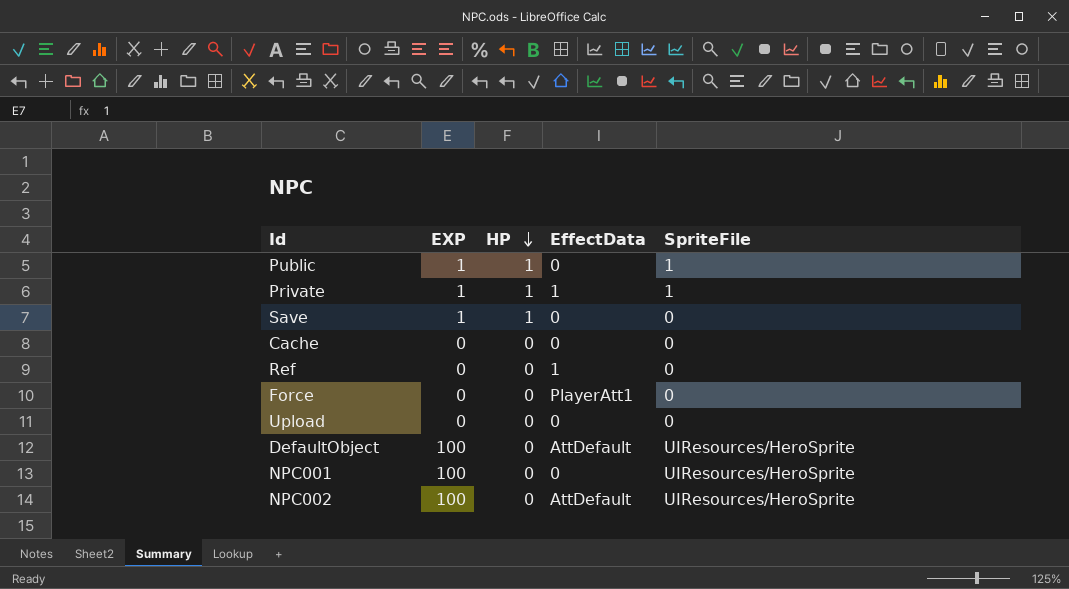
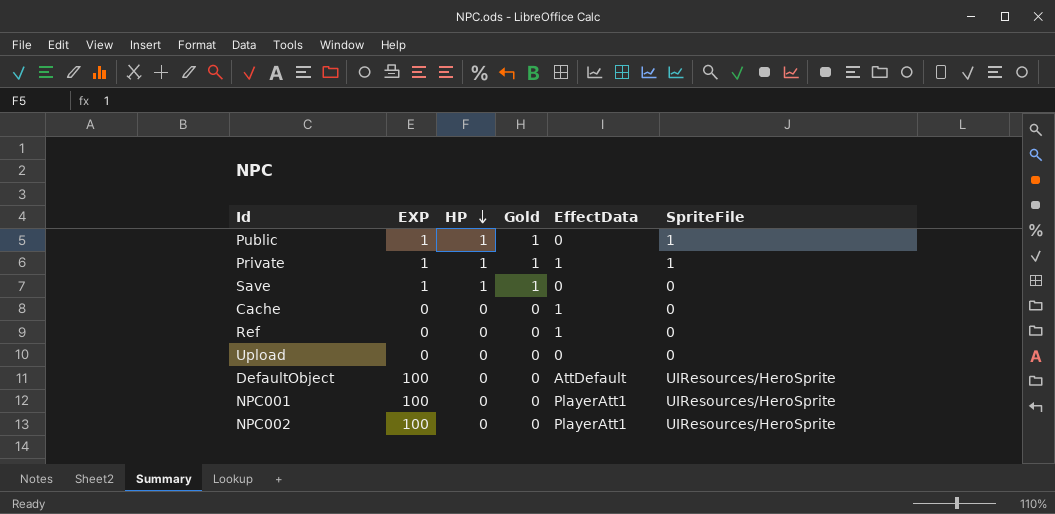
column Gold | position: none -> 4
row Force: 0 | 0 | PlayerAtt1 | 0 -> none
Cache | EffectData: 0 -> 1
NPC001 | EffectData: 0 -> PlayerAtt1
NPC002 | EffectData: AttDefault -> PlayerAtt1

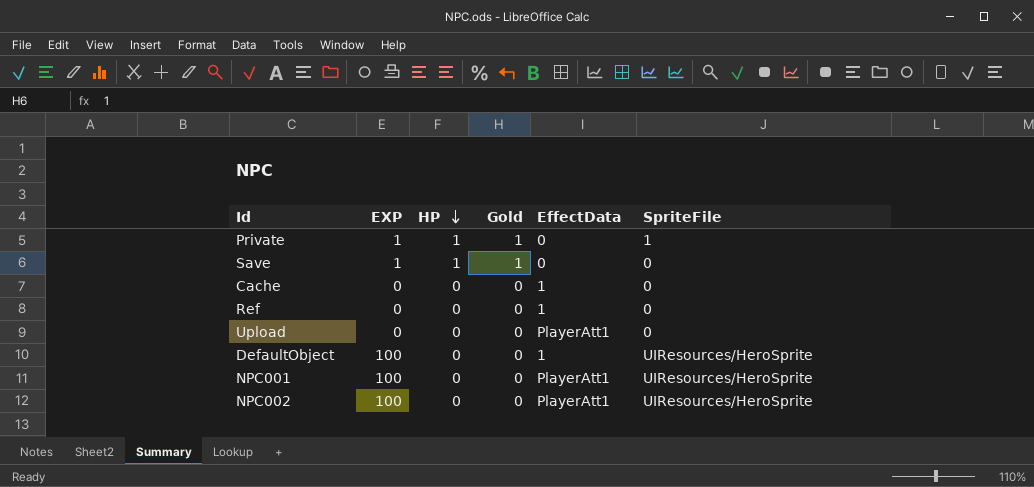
row Public: 1 | 1 | 1 | 0 | 1 -> none
Private | EffectData: 1 -> 0
Upload | EffectData: 0 -> PlayerAtt1
DefaultObject | EffectData: AttDefault -> 1

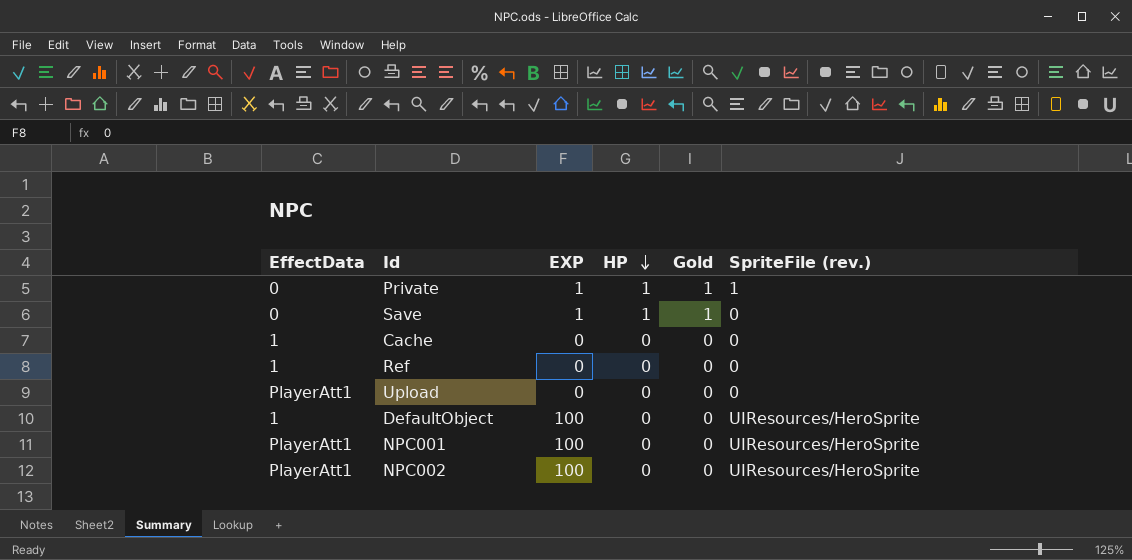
column EffectData | position: 5 -> 1
column name: SpriteFile -> SpriteFile (rev.)

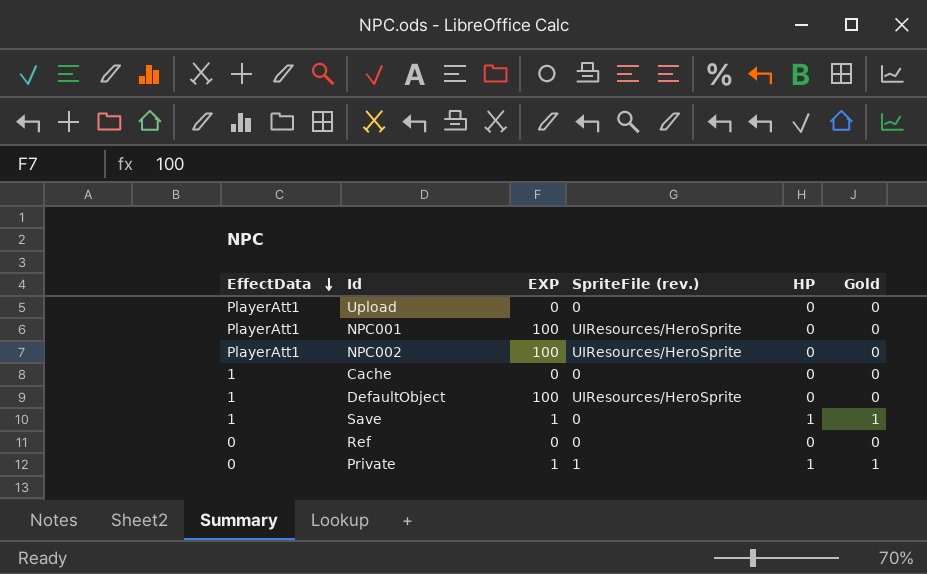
row order: HP descending -> EffectData descending
column SpriteFile (rev.) | position: 6 -> 4
Save | EffectData: 0 -> 1
Ref | EffectData: 1 -> 0

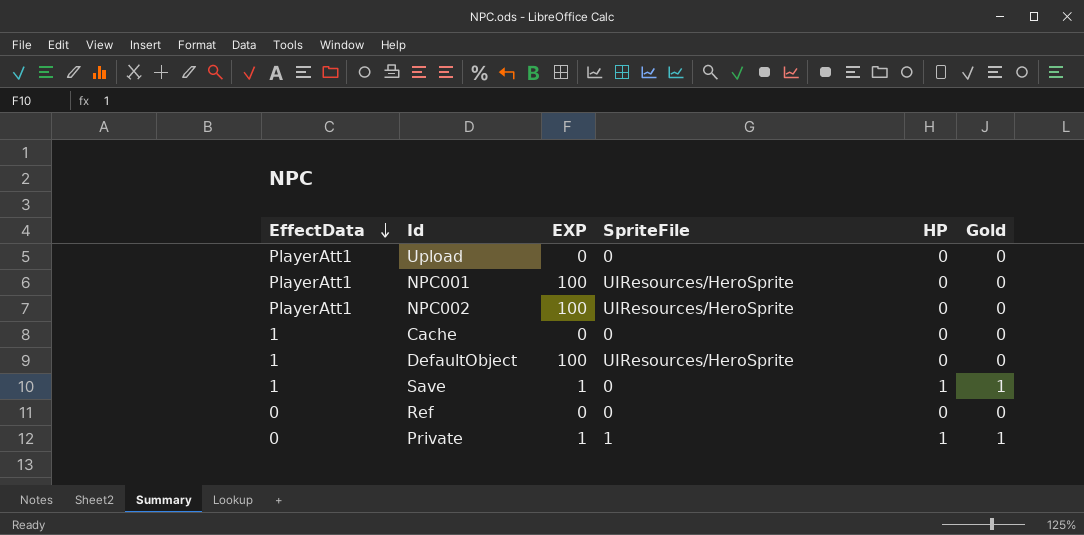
column name: SpriteFile (rev.) -> SpriteFile

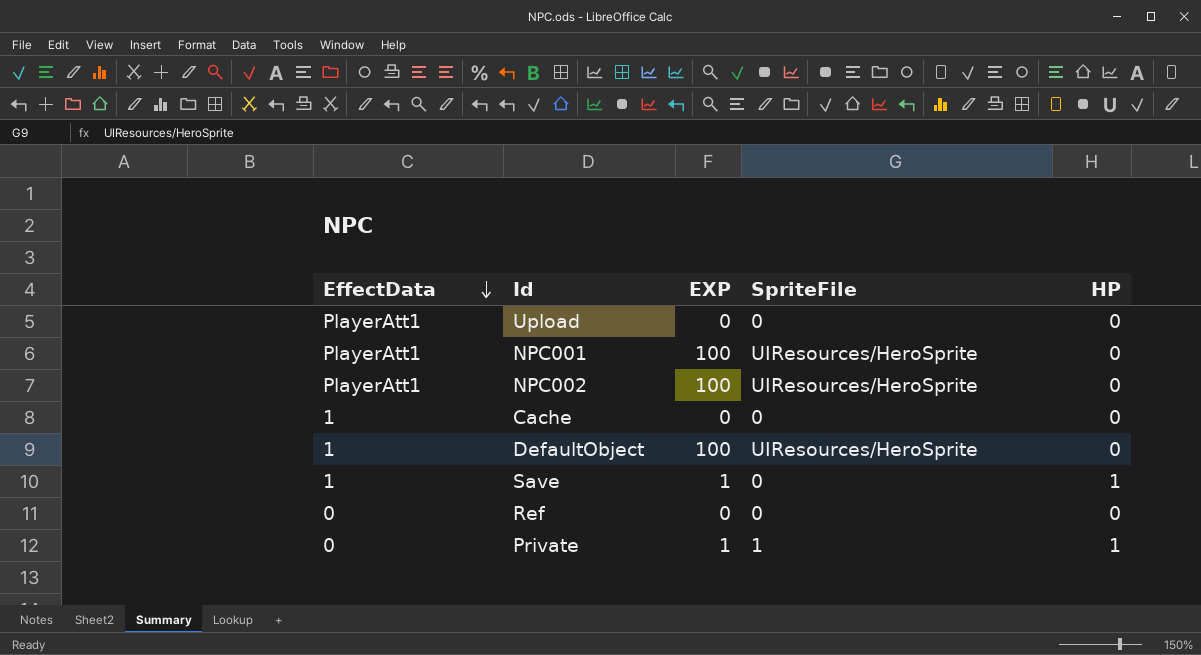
column Gold | position: 6 -> none

